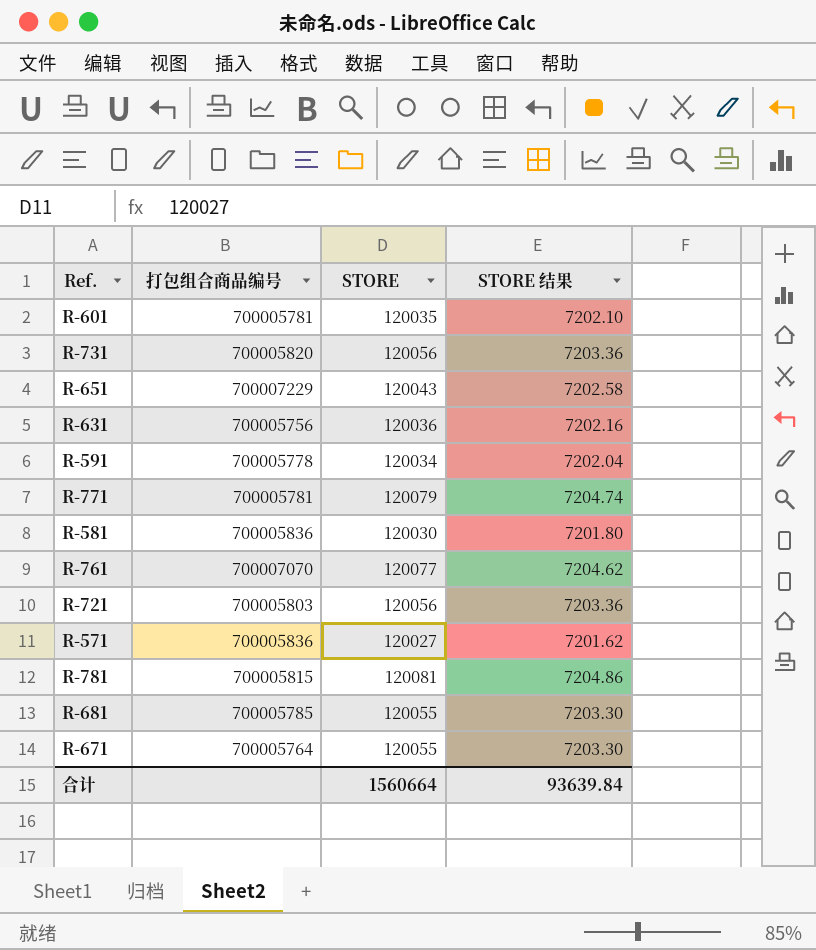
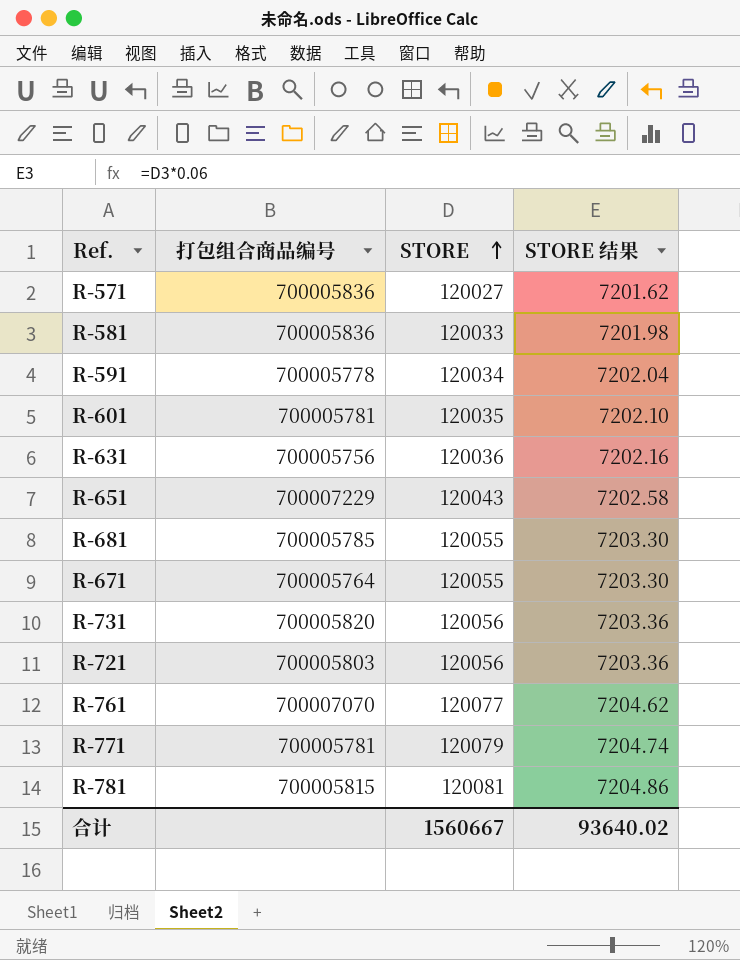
row order: none -> STORE ascending
R-581 | STORE: 120030 -> 120033
R-581 | STORE 结果: 7201.80 -> 7201.98
合计 | STORE: 1560664 -> 1560667
合计 | STORE 结果: 93639.84 -> 93640.02

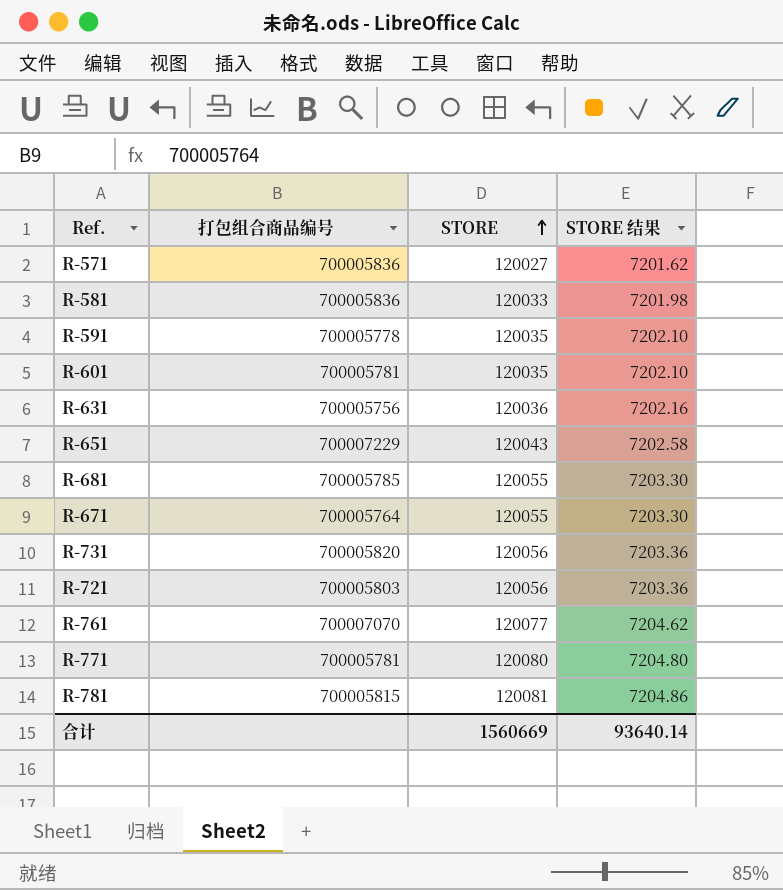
R-591 | STORE: 120034 -> 120035
R-591 | STORE 结果: 7202.04 -> 7202.10
R-771 | STORE: 120079 -> 120080
R-771 | STORE 结果: 7204.74 -> 7204.80
合计 | STORE: 1560667 -> 1560669
合计 | STORE 结果: 93640.02 -> 93640.14

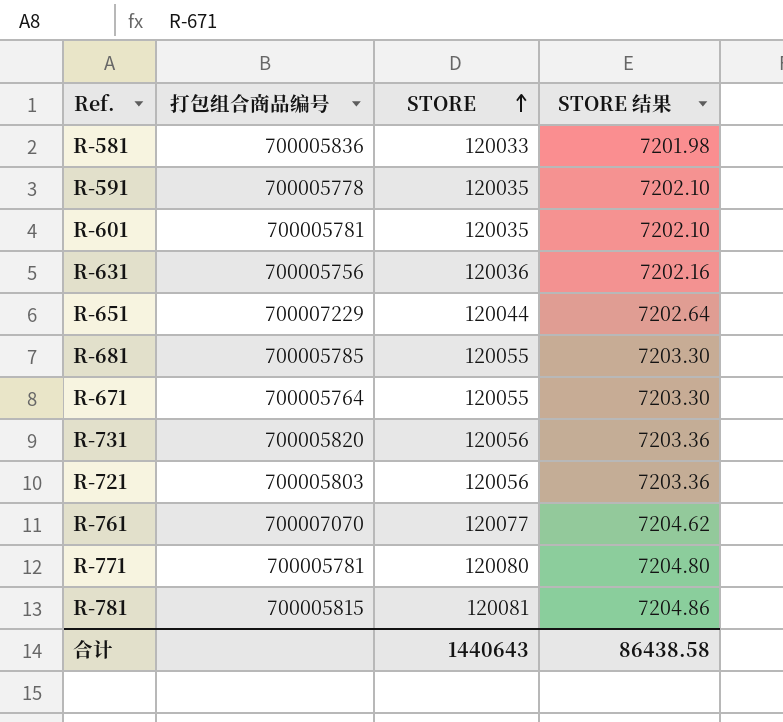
row R-571: 700005836 | 120027 | 7201.62 -> none
R-651 | STORE: 120043 -> 120044
R-651 | STORE 结果: 7202.58 -> 7202.64
合计 | STORE: 1560669 -> 1440643
合计 | STORE 结果: 93640.14 -> 86438.58

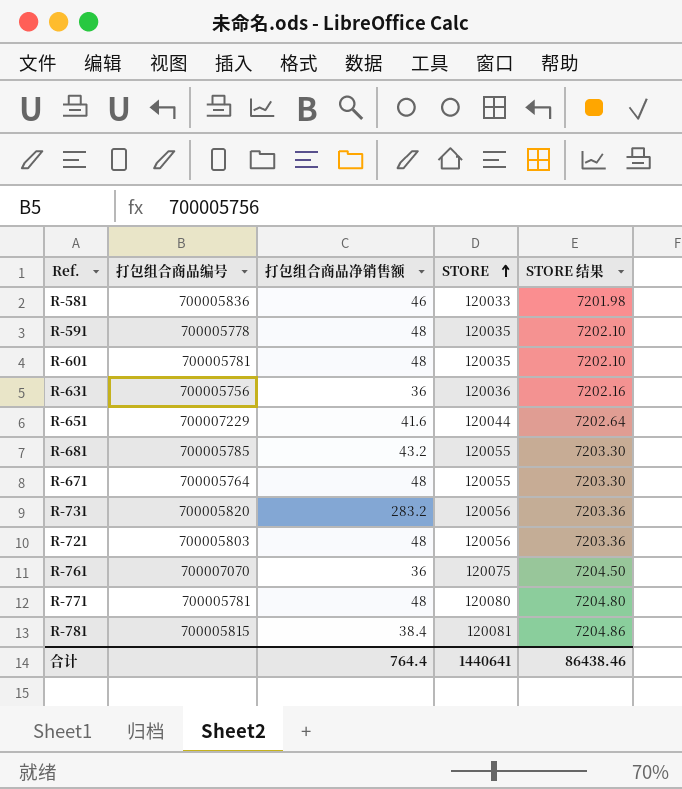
column 打包组合商品净销售额 | position: none -> 3
R-761 | STORE: 120077 -> 120075
R-761 | STORE 结果: 7204.62 -> 7204.50
合计 | STORE: 1440643 -> 1440641
合计 | STORE 结果: 86438.58 -> 86438.46

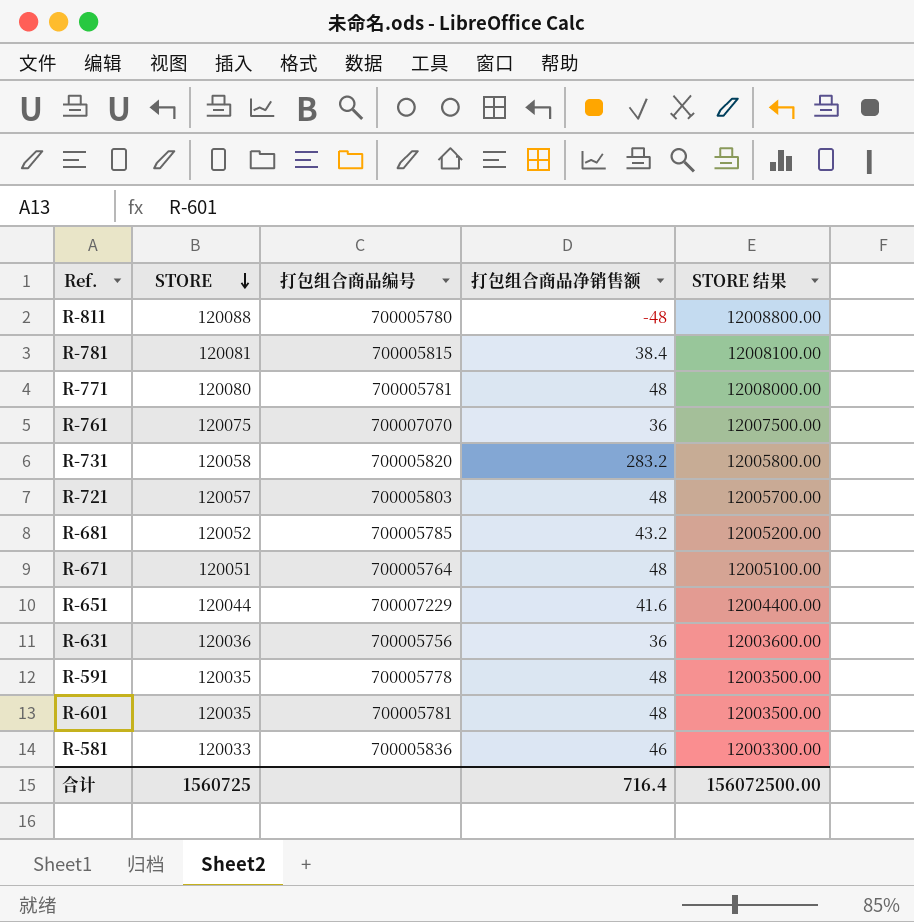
row order: STORE ascending -> STORE descending
column STORE | position: 4 -> 2
column STORE 结果 | formula: [STORE] * 0.06 -> [STORE] * 100
row R-811: none -> 120088 | 700005780 | -48 | 12008800.00
R-731 | STORE: 120056 -> 120058
R-721 | STORE: 120056 -> 120057
R-681 | STORE: 120055 -> 120052
R-671 | STORE: 120055 -> 120051
合计 | STORE: 1440641 -> 1560725
合计 | 打包组合商品净销售额: 764.4 -> 716.4
合计 | STORE 结果: 86438.46 -> 156072500.00

